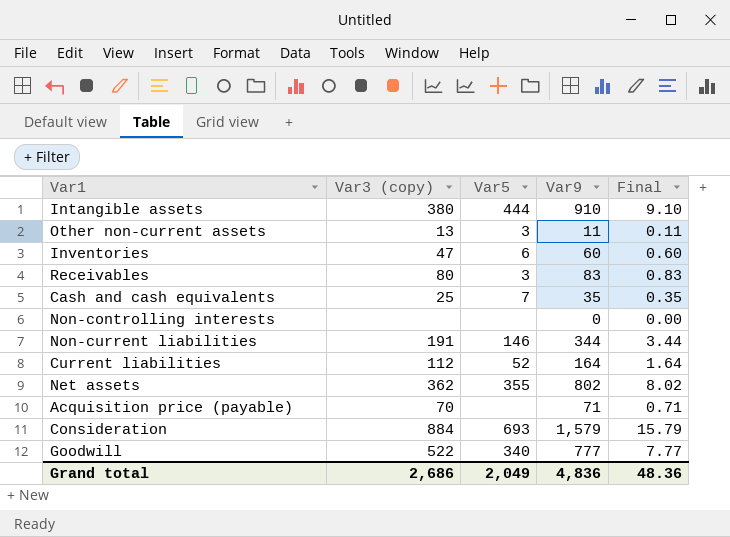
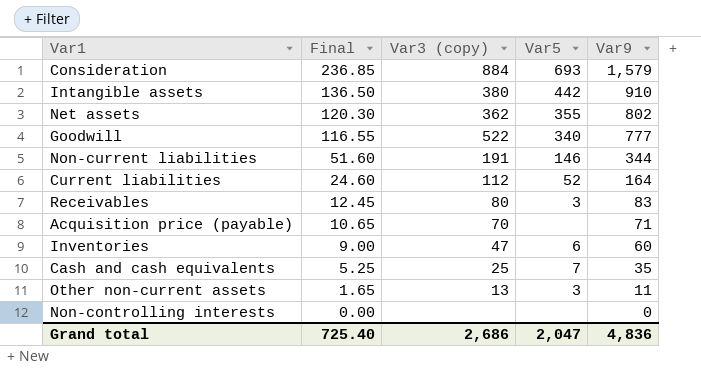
row order: none -> Final descending
column Final | formula: [Var9] * 0.01 -> [Var9] * 0.15
column Final | position: 5 -> 2
Intangible assets | Var5: 444 -> 442
Grand total | Final: 48.36 -> 725.40
Grand total | Var5: 2,049 -> 2,047

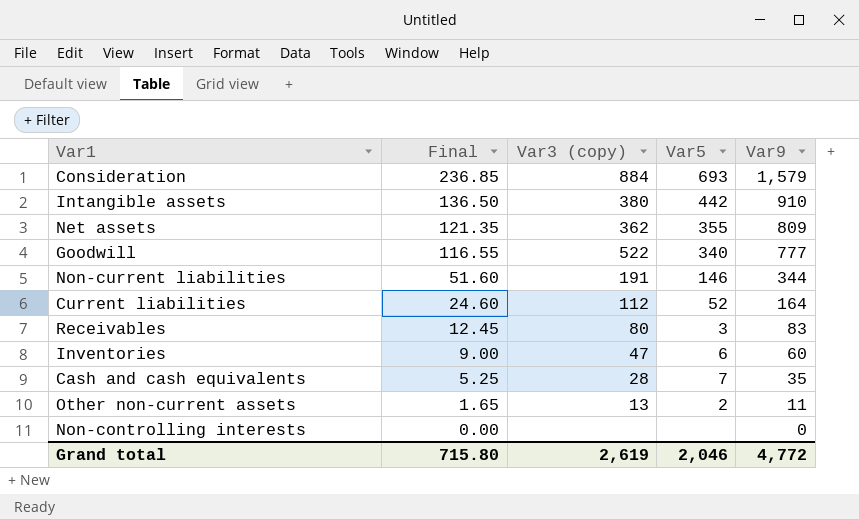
row Acquisition price (payable): 10.65 | 70 | none | 71 -> none
Net assets | Final: 120.30 -> 121.35
Net assets | Var9: 802 -> 809
Cash and cash equivalents | Var3 (copy): 25 -> 28
Other non-current assets | Var5: 3 -> 2
Grand total | Final: 725.40 -> 715.80
Grand total | Var3 (copy): 2,686 -> 2,619
Grand total | Var5: 2,047 -> 2,046
Grand total | Var9: 4,836 -> 4,772

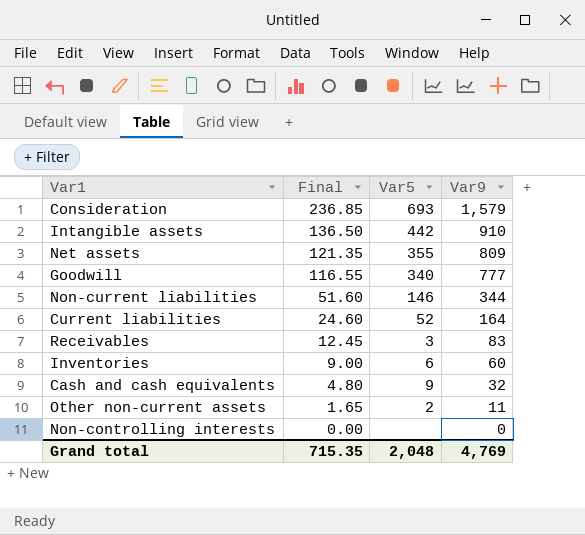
column Var3 (copy) | position: 3 -> none
Cash and cash equivalents | Final: 5.25 -> 4.80
Cash and cash equivalents | Var5: 7 -> 9
Cash and cash equivalents | Var9: 35 -> 32
Grand total | Final: 715.80 -> 715.35
Grand total | Var5: 2,046 -> 2,048
Grand total | Var9: 4,772 -> 4,769

